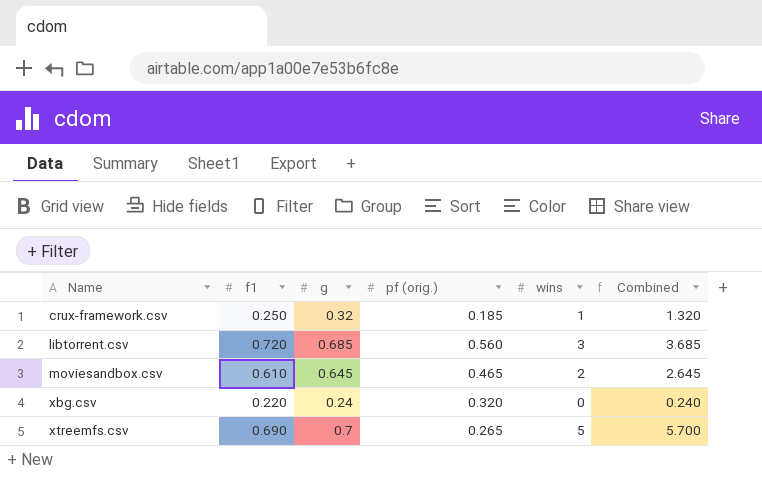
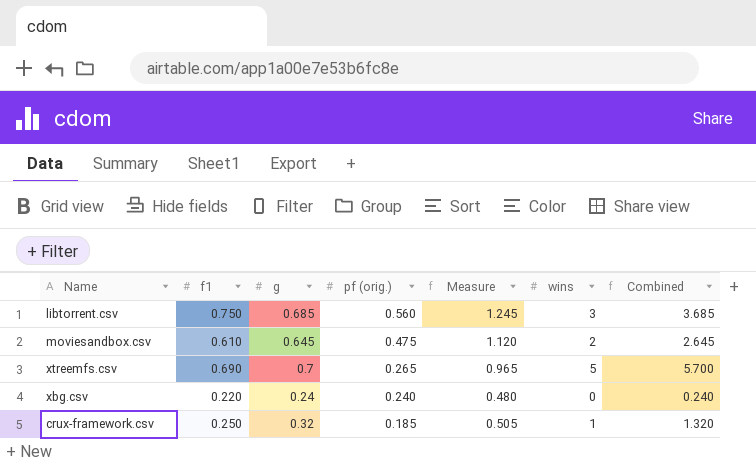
row order: Name ascending -> pf (orig.) descending
column Measure | formula: none -> [g] + [pf (orig.)]
libtorrent.csv | f1: 0.720 -> 0.750
moviesandbox.csv | pf (orig.): 0.465 -> 0.475
xbg.csv | pf (orig.): 0.320 -> 0.240

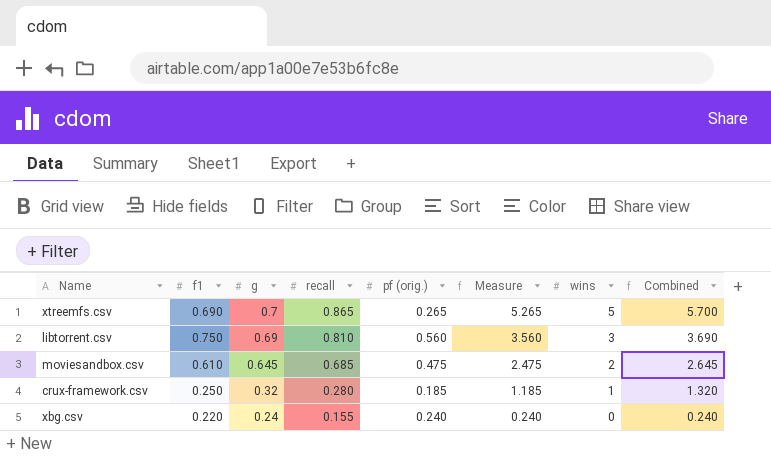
row order: pf (orig.) descending -> g descending
column recall | position: none -> 4
column Measure | formula: [g] + [pf (orig.)] -> [pf (orig.)] + [wins]
libtorrent.csv | g: 0.685 -> 0.69
libtorrent.csv | Combined: 3.685 -> 3.690

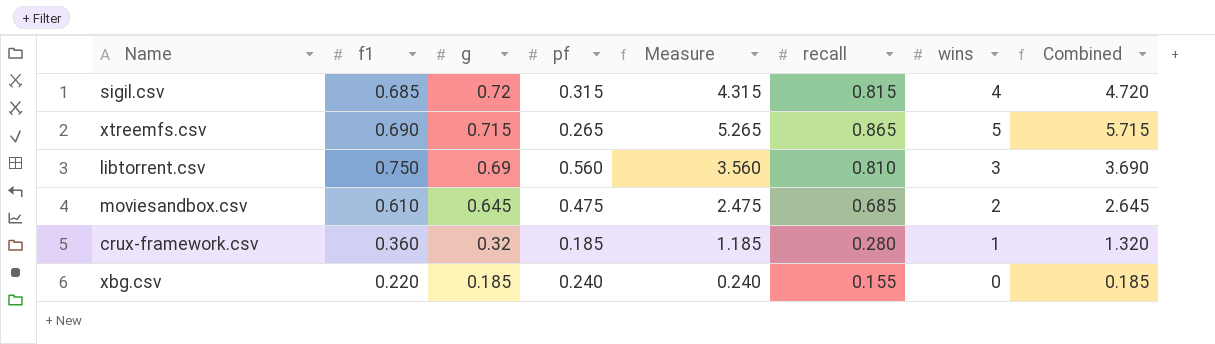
column name: pf (orig.) -> pf
column recall | position: 4 -> 6
row sigil.csv: none -> 0.685 | 0.72 | 0.315 | 4.315 | 0.815 | 4 | 4.720
xtreemfs.csv | g: 0.7 -> 0.715
xtreemfs.csv | Combined: 5.700 -> 5.715
crux-framework.csv | f1: 0.250 -> 0.360
xbg.csv | g: 0.24 -> 0.185
xbg.csv | Combined: 0.240 -> 0.185

